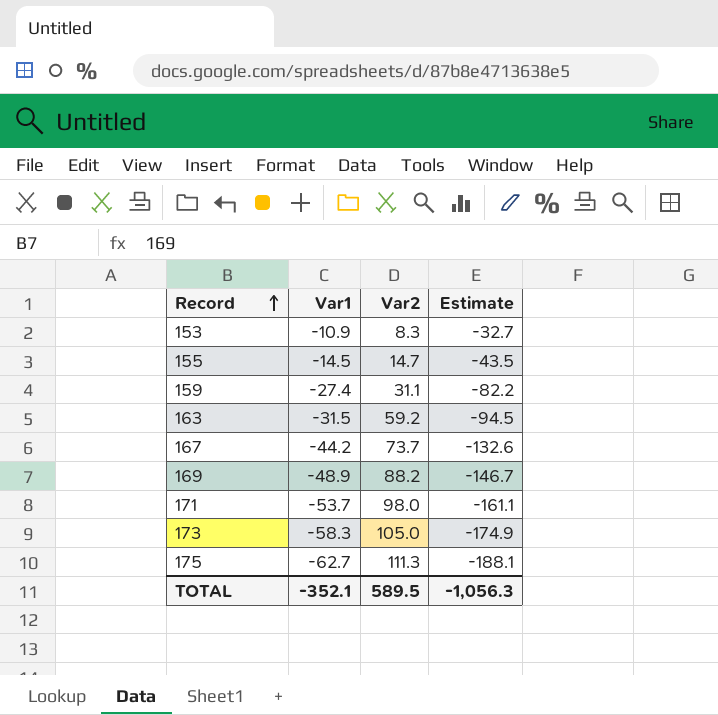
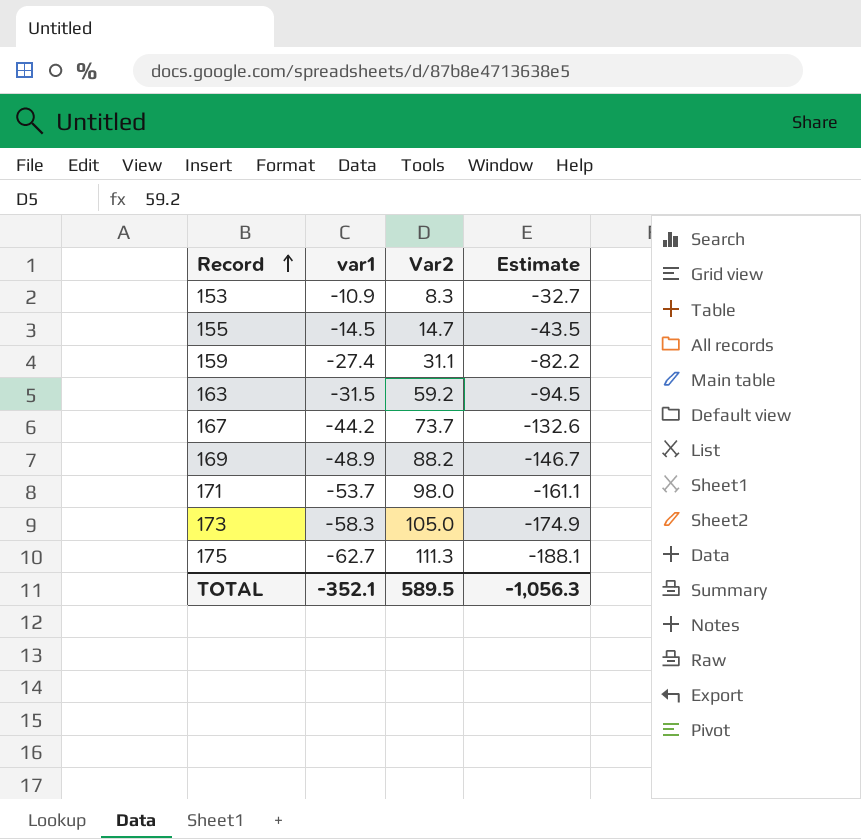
column name: Var1 -> var1

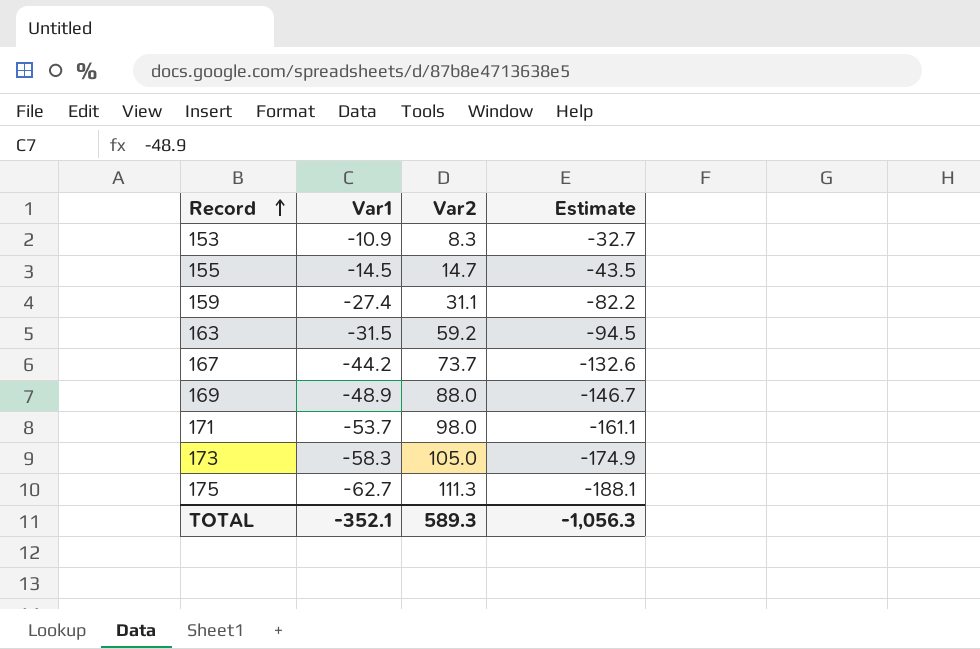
column name: var1 -> Var1
169 | Var2: 88.2 -> 88.0
TOTAL | Var2: 589.5 -> 589.3

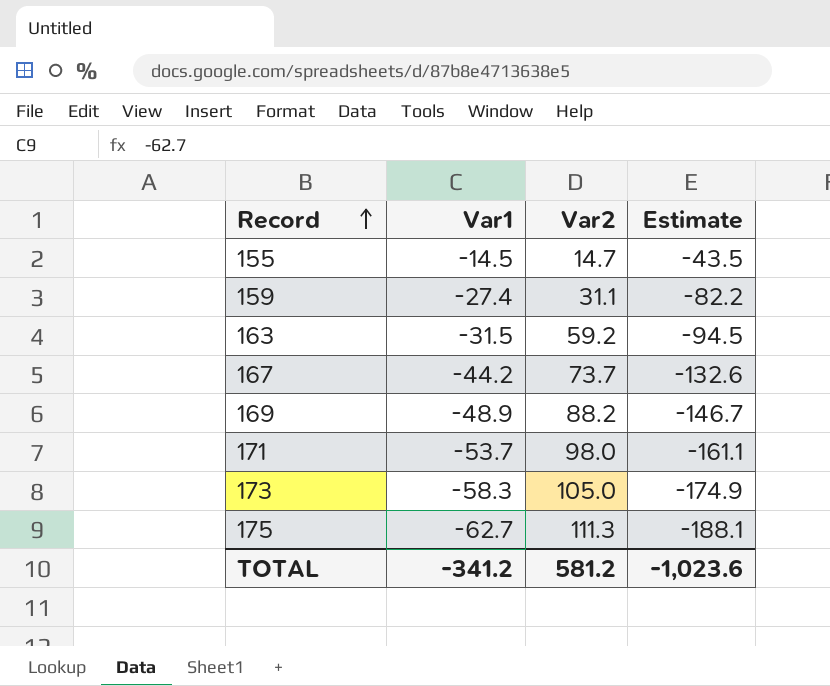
row 153: -10.9 | 8.3 | -32.7 -> none
169 | Var2: 88.0 -> 88.2
TOTAL | Var1: -352.1 -> -341.2
TOTAL | Var2: 589.3 -> 581.2
TOTAL | Estimate: -1,056.3 -> -1,023.6

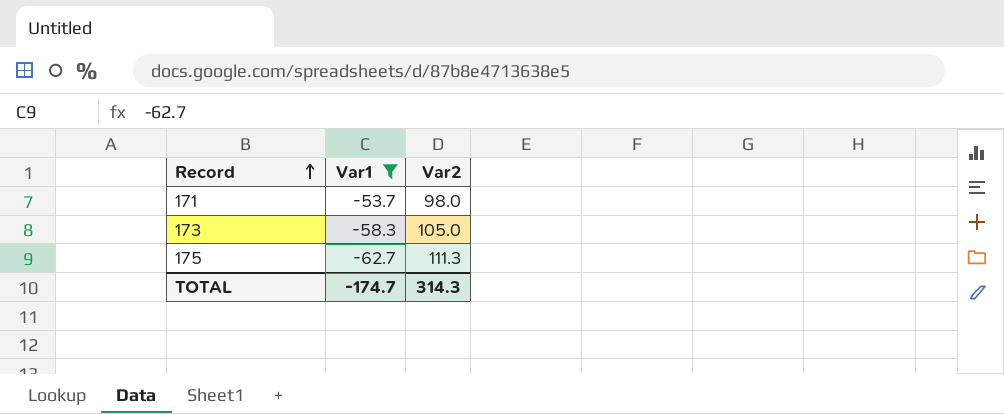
filter: none -> Var1 <= -53.7
column Estimate | formula: [Var1] * 3 -> none
TOTAL | Var1: -341.2 -> -174.7
TOTAL | Var2: 581.2 -> 314.3

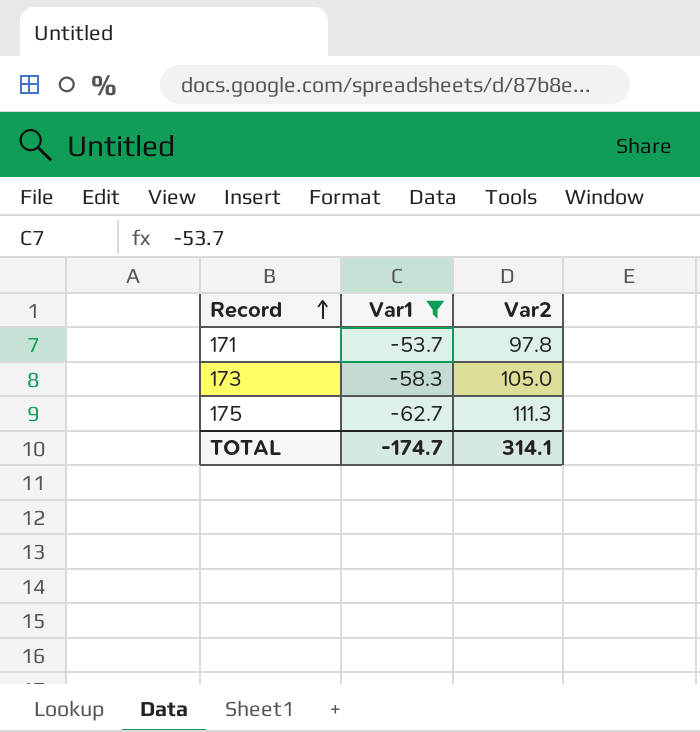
171 | Var2: 98.0 -> 97.8
TOTAL | Var2: 314.3 -> 314.1

